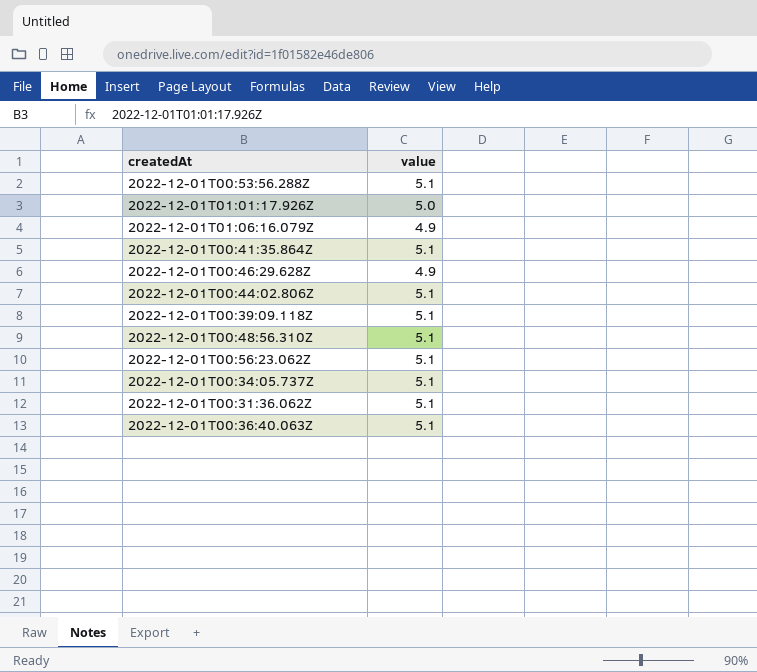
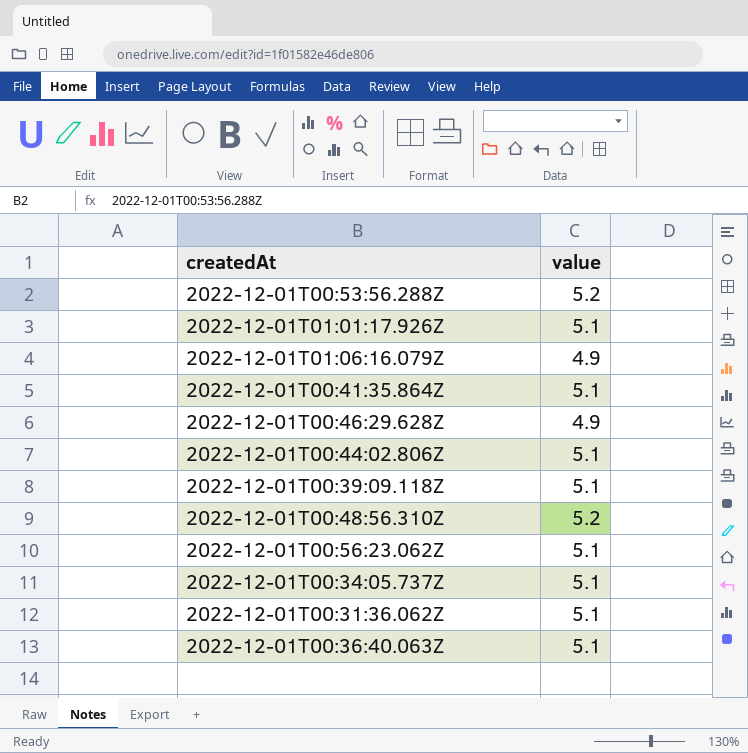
2022-12-01T00:53:56.288Z | value: 5.1 -> 5.2
2022-12-01T01:01:17.926Z | value: 5.0 -> 5.1
2022-12-01T00:48:56.310Z | value: 5.1 -> 5.2

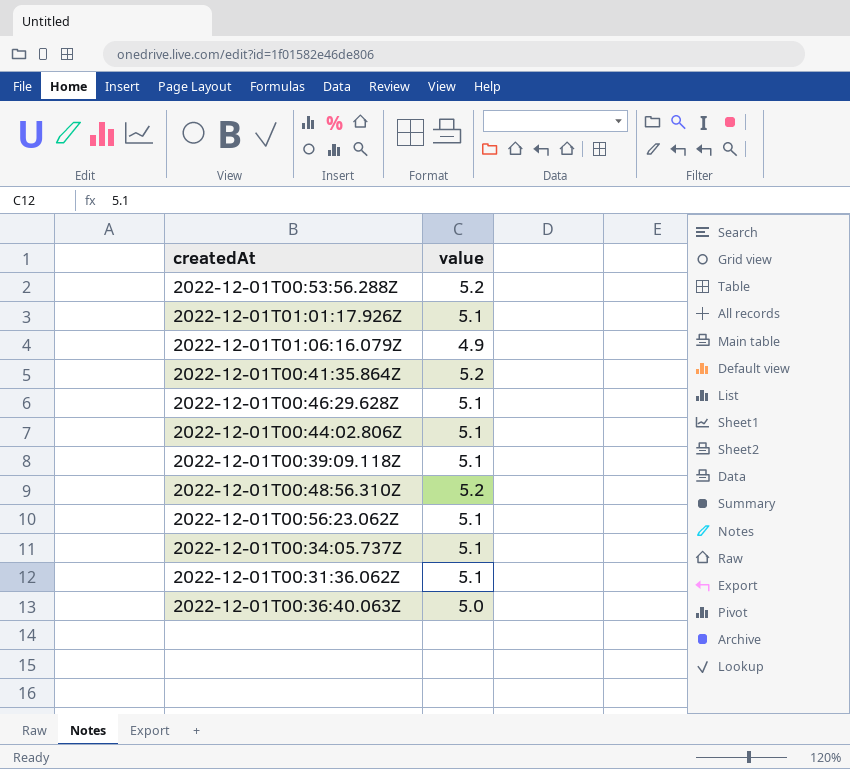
2022-12-01T00:41:35.864Z | value: 5.1 -> 5.2
2022-12-01T00:46:29.628Z | value: 4.9 -> 5.1
2022-12-01T00:36:40.063Z | value: 5.1 -> 5.0

